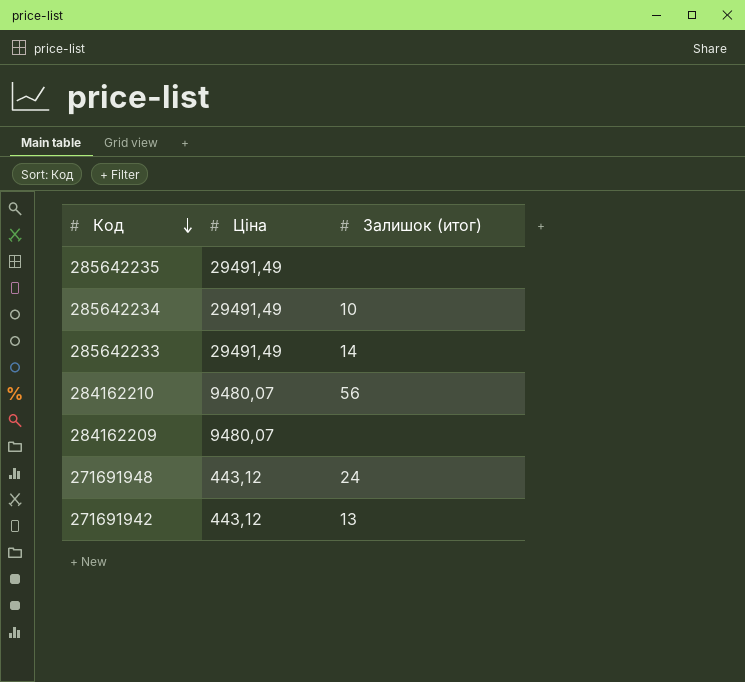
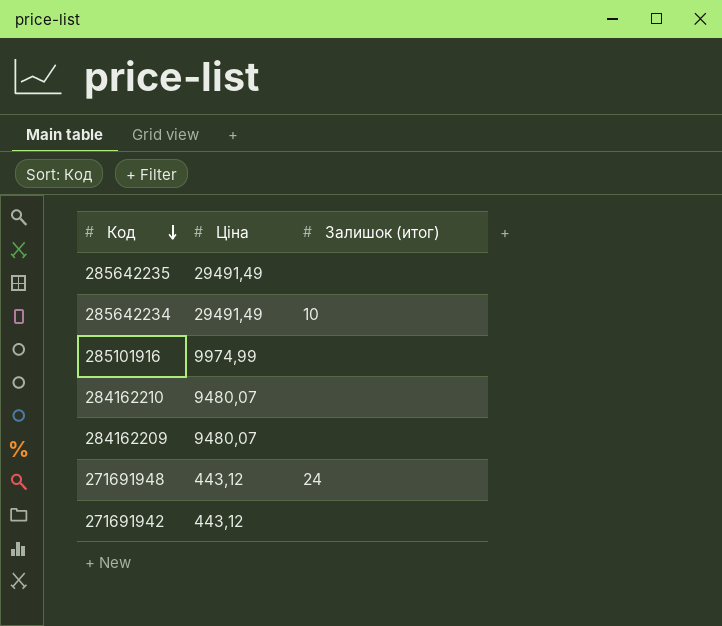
row 285642233: 29491,49 | 14 -> none
row 285101916: none -> 9974,99 | none
284162210 | Залишок (итог): 56 -> none
271691942 | Залишок (итог): 13 -> none

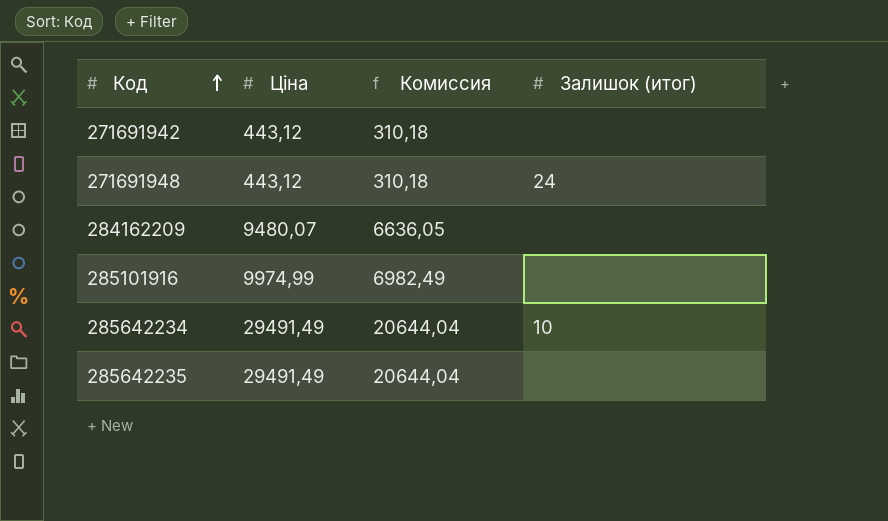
row order: Код descending -> Код ascending
column Комиссия | formula: none -> [Ціна] * 0,7
row 284162210: 9480,07 | none -> none

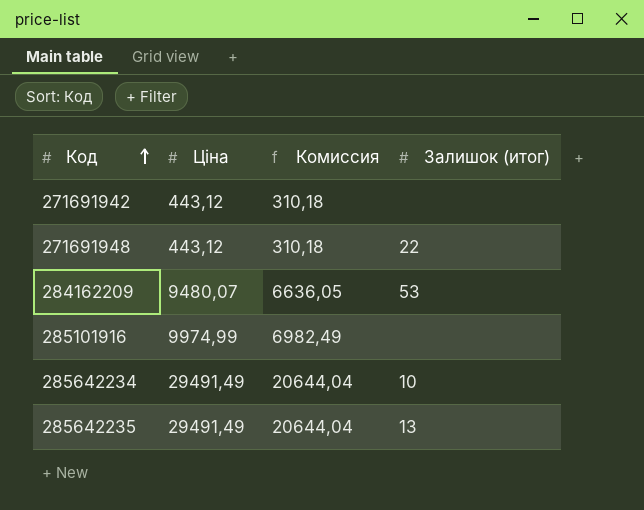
271691948 | Залишок (итог): 24 -> 22
284162209 | Залишок (итог): none -> 53
285642235 | Залишок (итог): none -> 13

